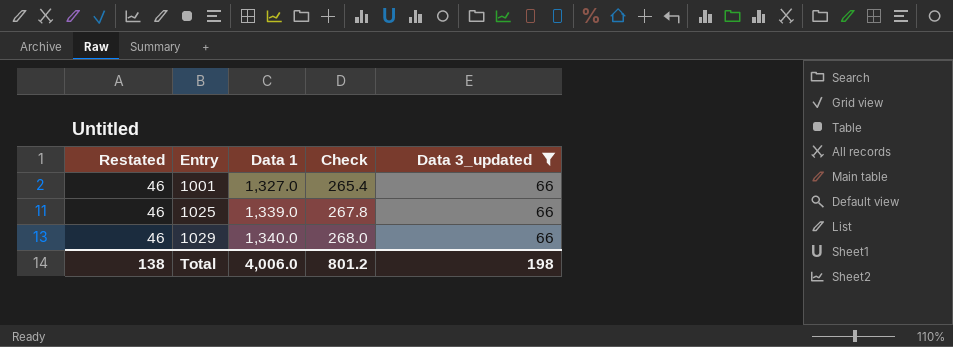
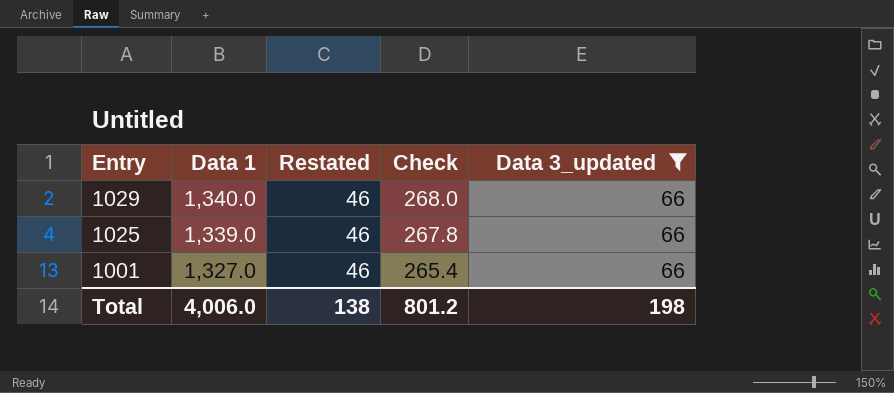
row order: Entry ascending -> Entry descending
column Restated | position: 1 -> 3

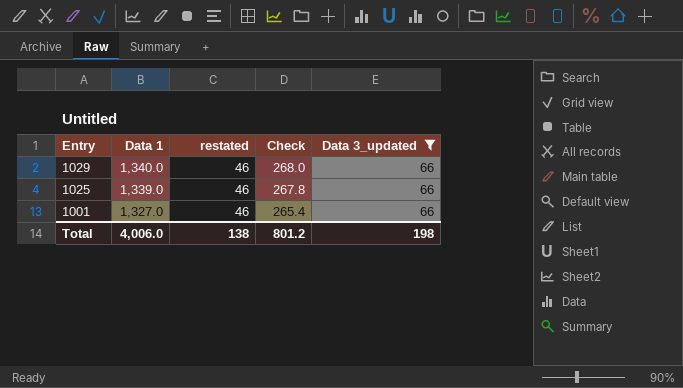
column name: Restated -> restated

